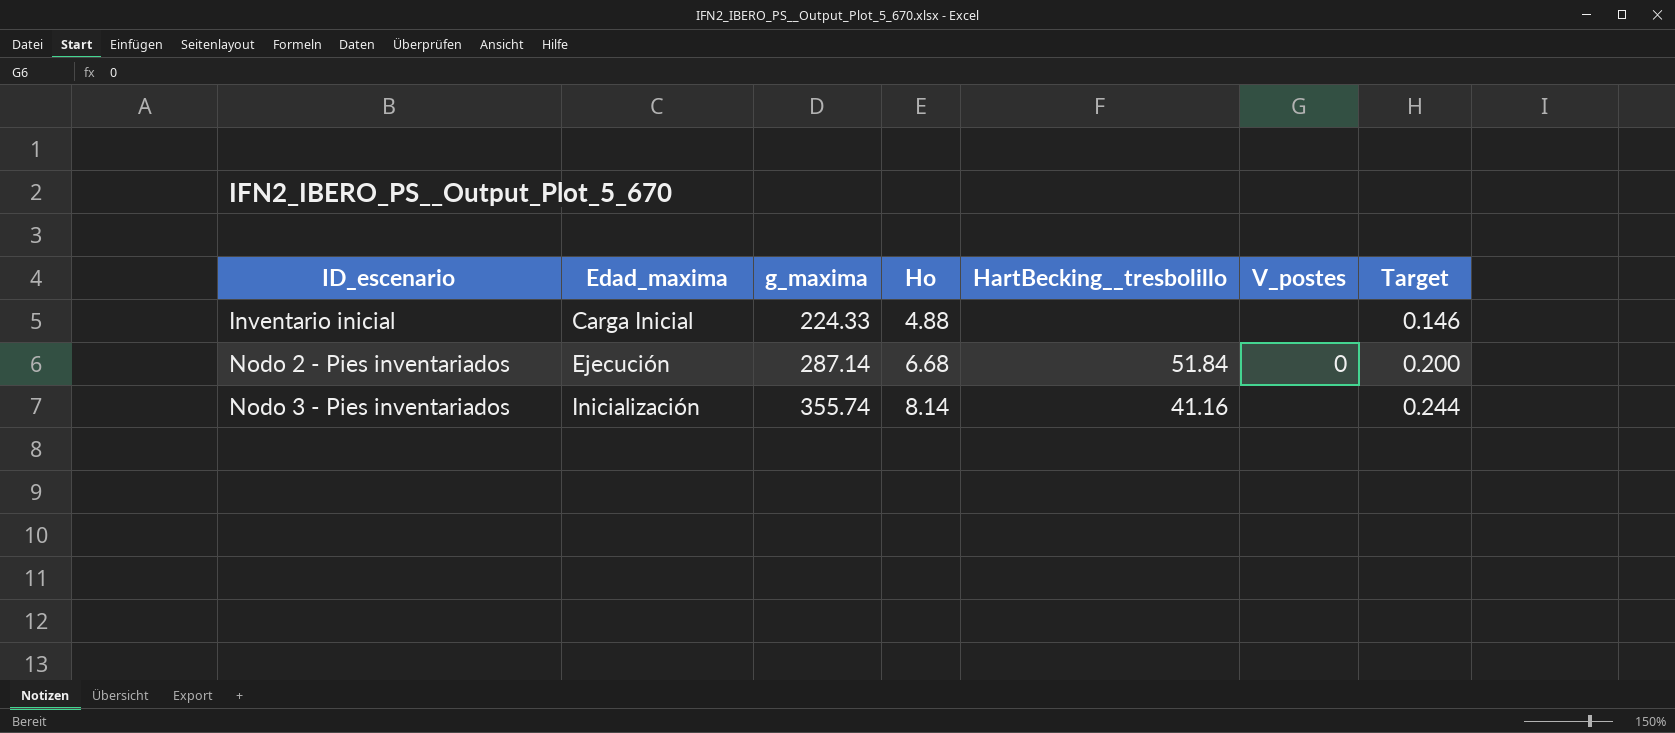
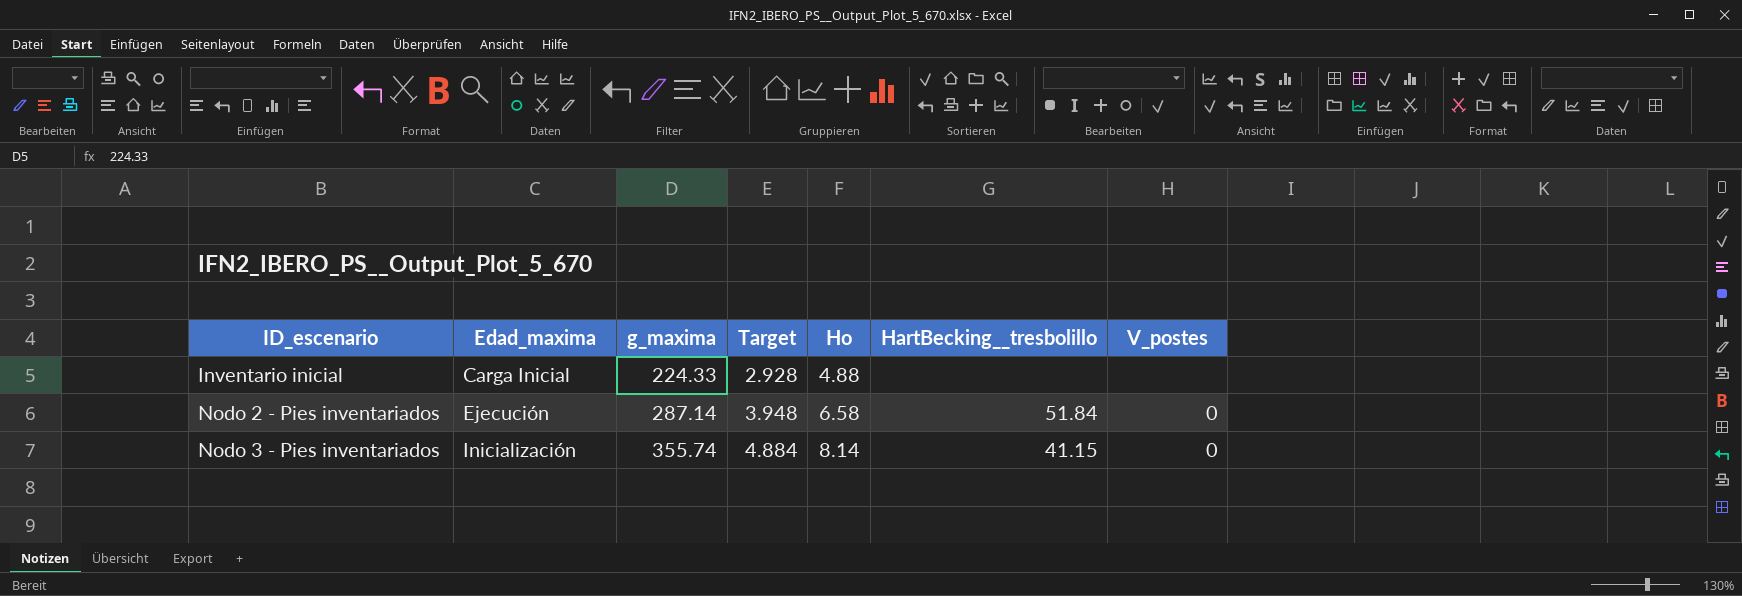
column Target | formula: [Ho] * 0.03 -> [Ho] * 0.6
column Target | position: 7 -> 4
Nodo 2 - Pies inventariados | Ho: 6.68 -> 6.58
Nodo 3 - Pies inventariados | HartBecking__tresbolillo: 41.16 -> 41.15
Nodo 3 - Pies inventariados | V_postes: none -> 0

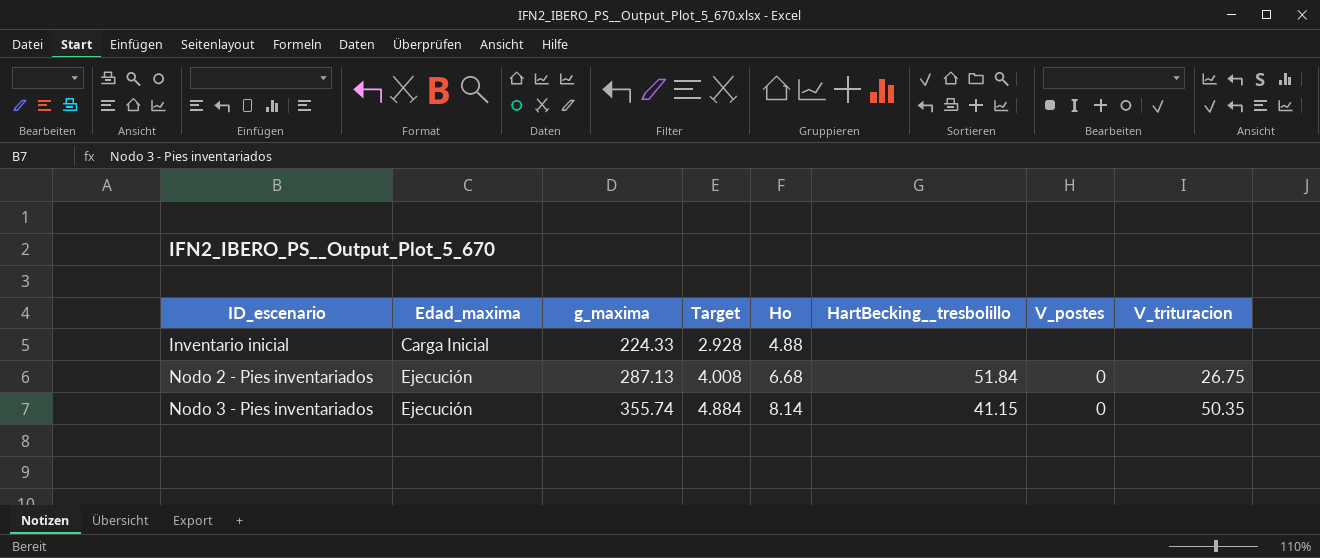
column V_trituracion | position: none -> 8
Nodo 2 - Pies inventariados | g_maxima: 287.14 -> 287.13
Nodo 2 - Pies inventariados | Target: 3.948 -> 4.008
Nodo 2 - Pies inventariados | Ho: 6.58 -> 6.68
Nodo 3 - Pies inventariados | Edad_maxima: Inicialización -> Ejecución

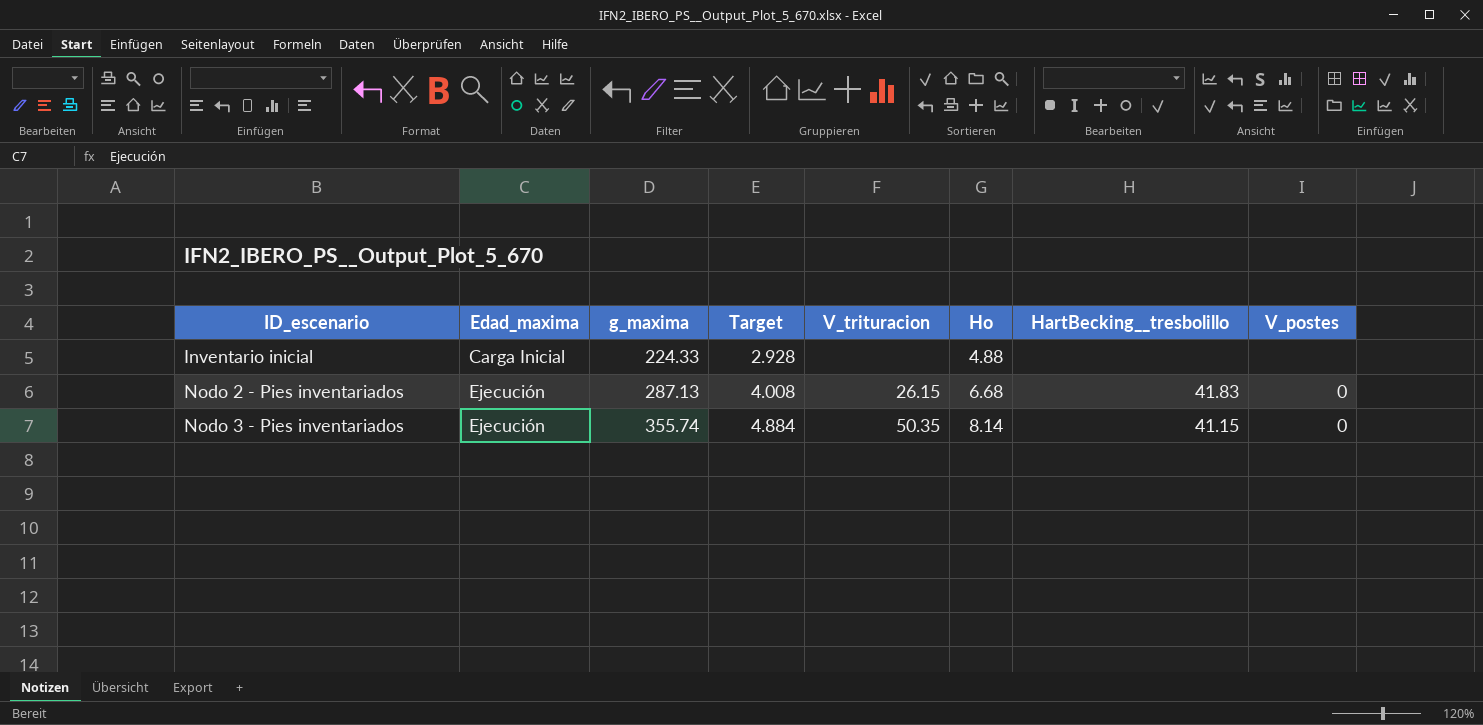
column V_trituracion | position: 8 -> 5
Nodo 2 - Pies inventariados | V_trituracion: 26.75 -> 26.15
Nodo 2 - Pies inventariados | HartBecking__tresbolillo: 51.84 -> 41.83

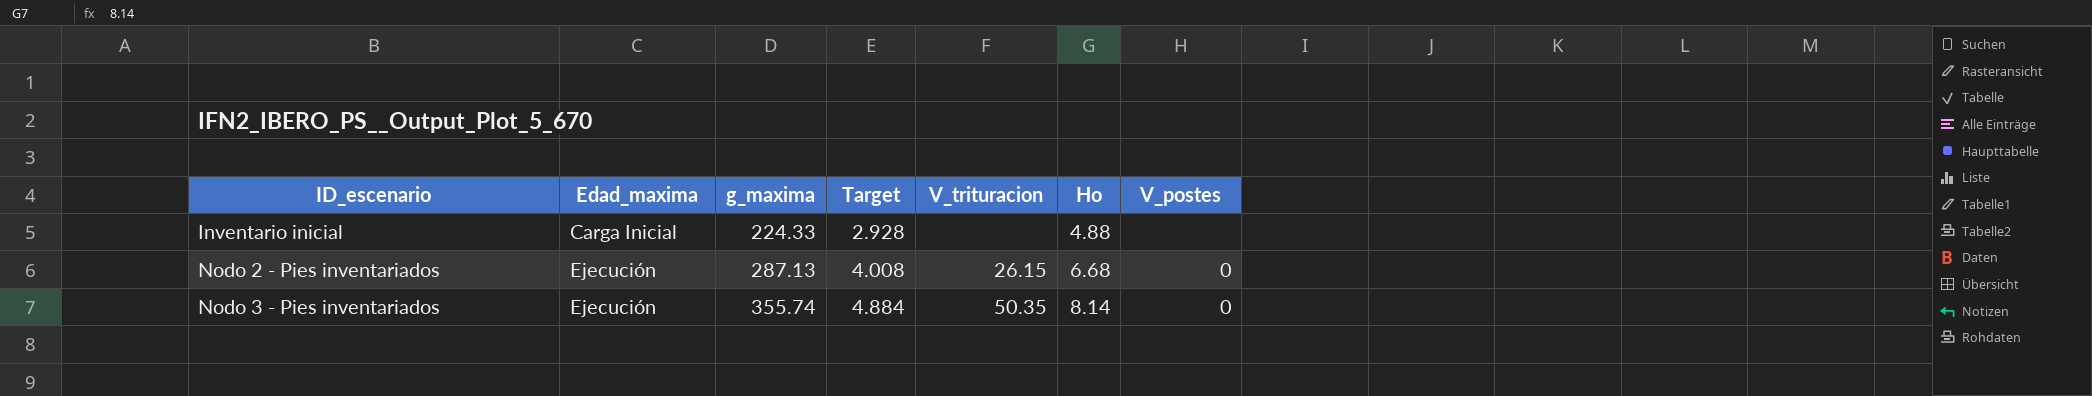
column HartBecking__tresbolillo | position: 7 -> none

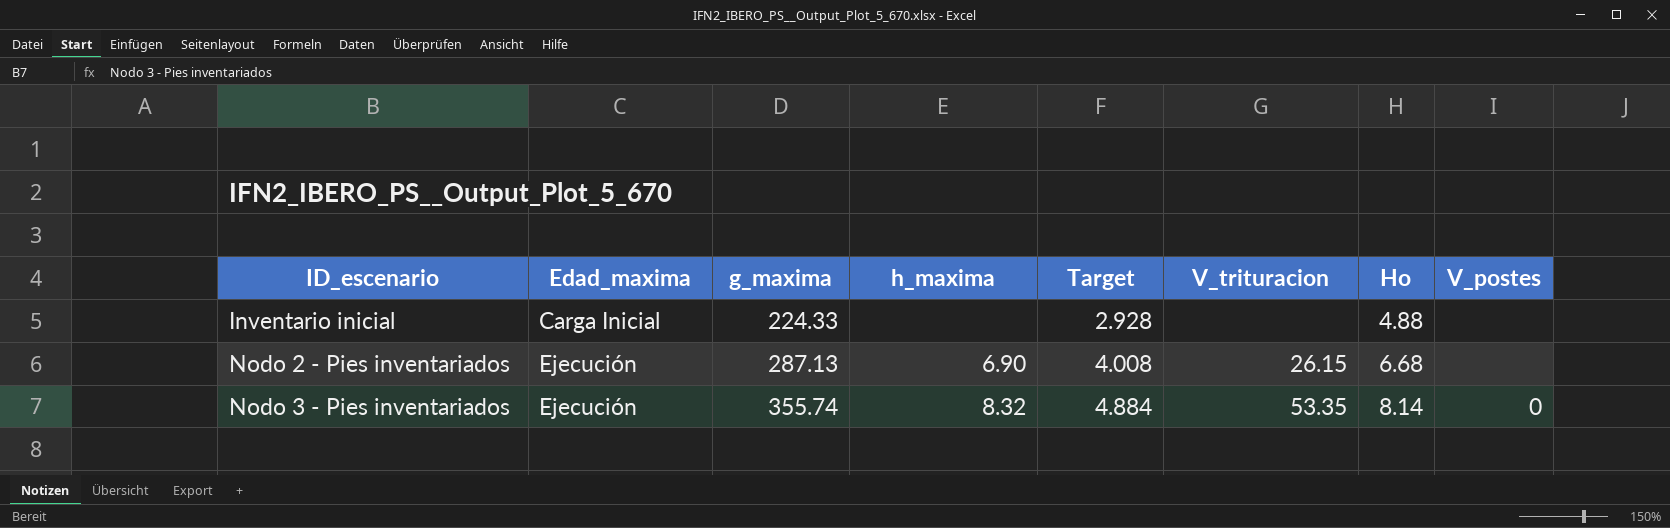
column h_maxima | position: none -> 4
Nodo 2 - Pies inventariados | V_postes: 0 -> none
Nodo 3 - Pies inventariados | V_trituracion: 50.35 -> 53.35

